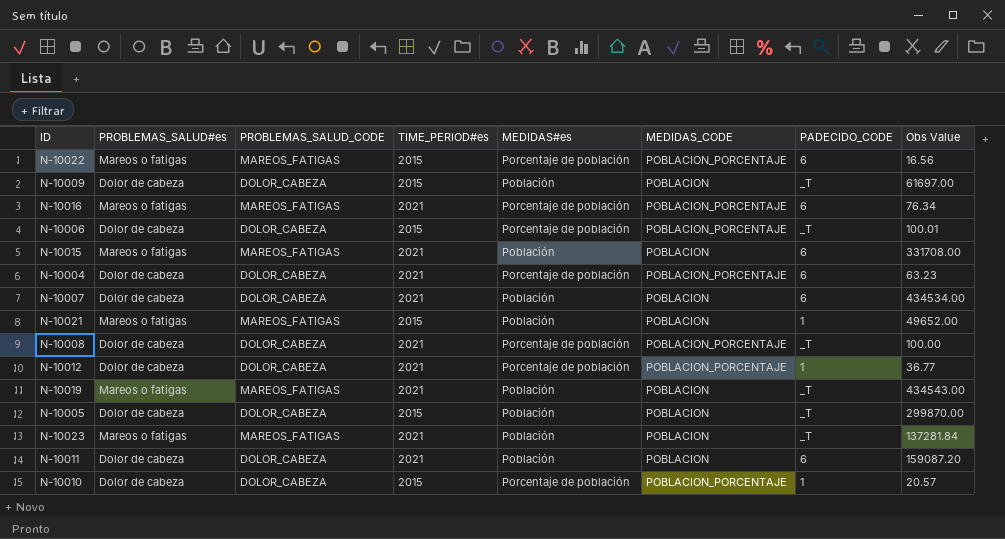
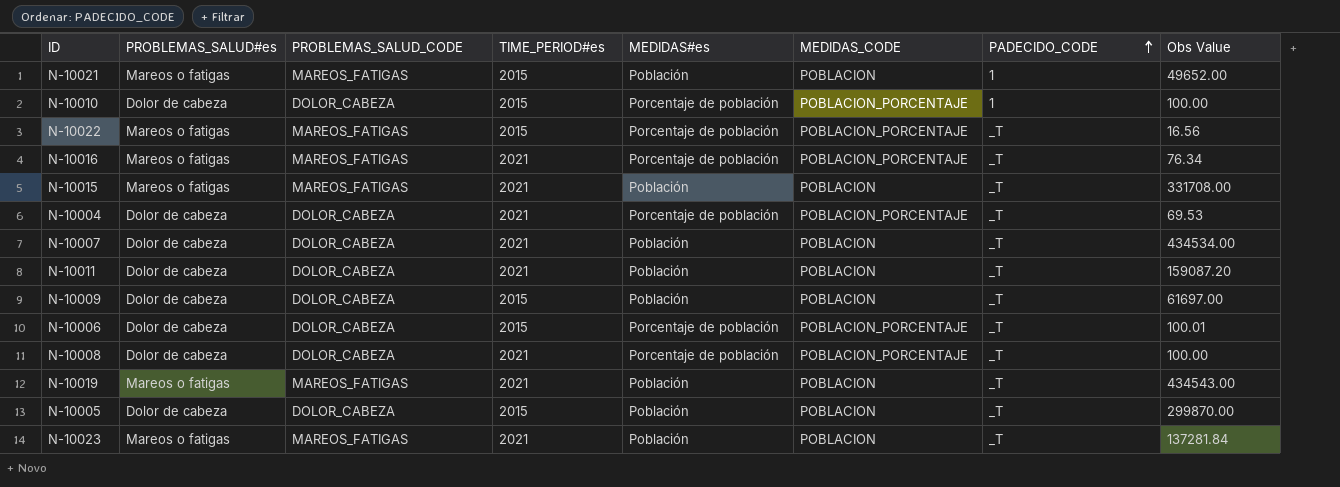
row order: none -> PADECIDO_CODE ascending
row N-10012: Dolor de cabeza | DOLOR_CABEZA | 2021 | Porcentaje de población | POBLACION_PORCENTAJE | 1 | 36.77 -> none
N-10010 | Obs Value: 20.57 -> 100.00
N-10022 | PADECIDO_CODE: 6 -> _T
N-10016 | PADECIDO_CODE: 6 -> _T
N-10015 | PADECIDO_CODE: 6 -> _T
N-10004 | PADECIDO_CODE: 6 -> _T
N-10004 | Obs Value: 63.23 -> 69.53
N-10007 | PADECIDO_CODE: 6 -> _T
N-10011 | PADECIDO_CODE: 6 -> _T

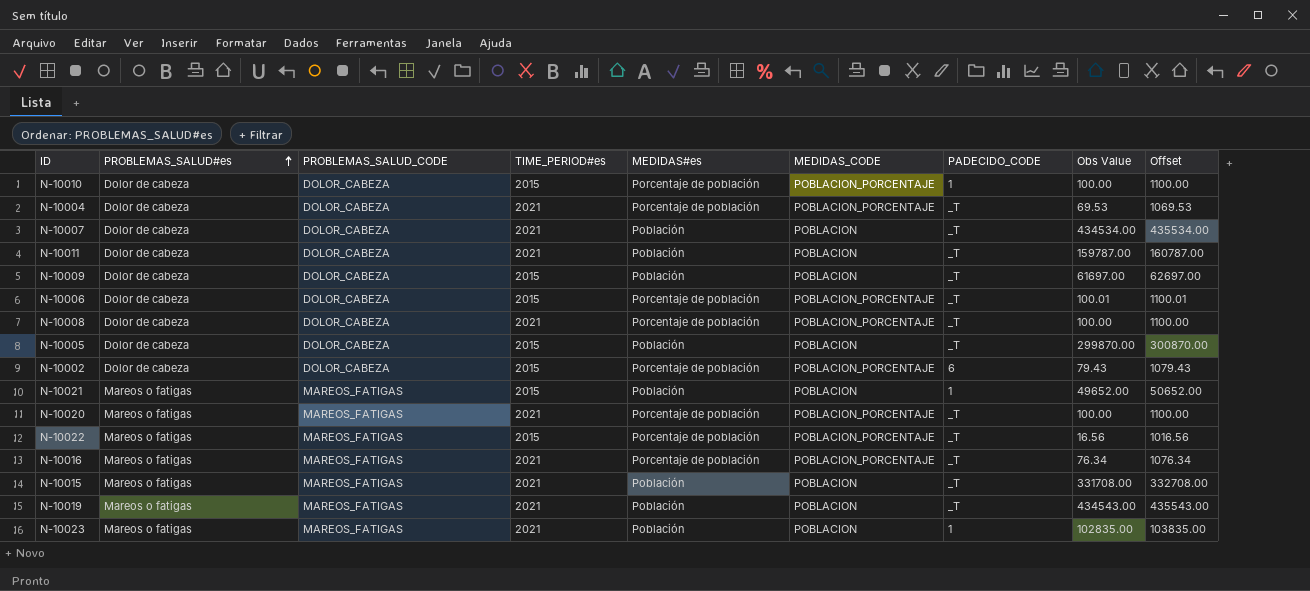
row order: PADECIDO_CODE ascending -> PROBLEMAS_SALUD#es ascending
column Offset | formula: none -> [Obs Value] + 1000
N-10011 | Obs Value: 159087.20 -> 159787.00
row N-10002: none -> Dolor de cabeza | DOLOR_CABEZA | 2015 | Porcentaje de población | POBLACION_PORCENTAJE | 6 | 79.43 | 1079.43
row N-10020: none -> Mareos o fatigas | MAREOS_FATIGAS | 2021 | Porcentaje de población | POBLACION_PORCENTAJE | _T | 100.00 | 1100.00
N-10023 | PADECIDO_CODE: _T -> 1
N-10023 | Obs Value: 137281.84 -> 102835.00

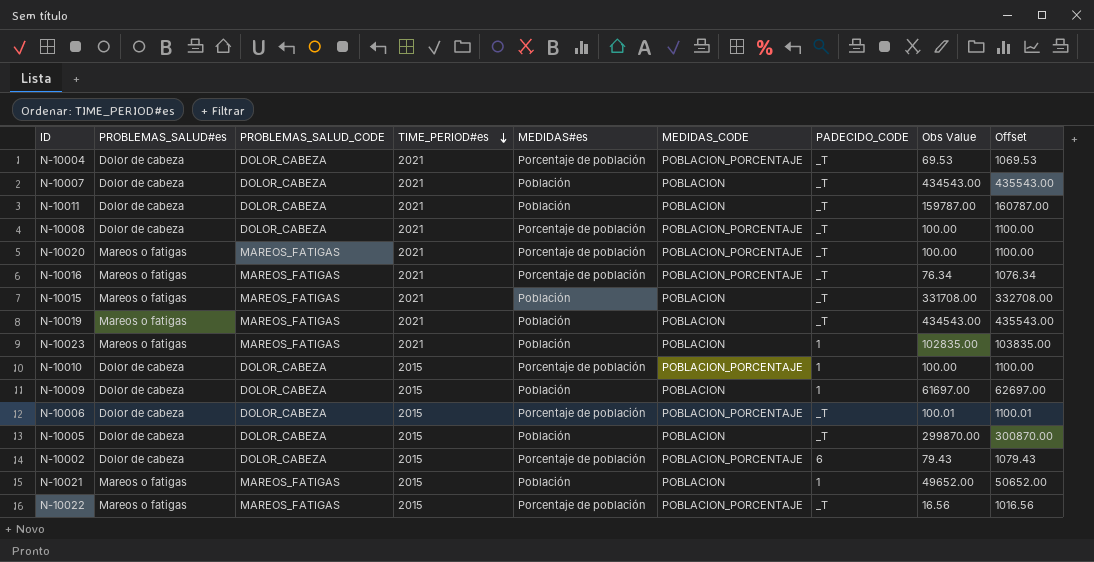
row order: PROBLEMAS_SALUD#es ascending -> TIME_PERIOD#es descending
N-10007 | Obs Value: 434534.00 -> 434543.00
N-10007 | Offset: 435534.00 -> 435543.00
N-10009 | PADECIDO_CODE: _T -> 1

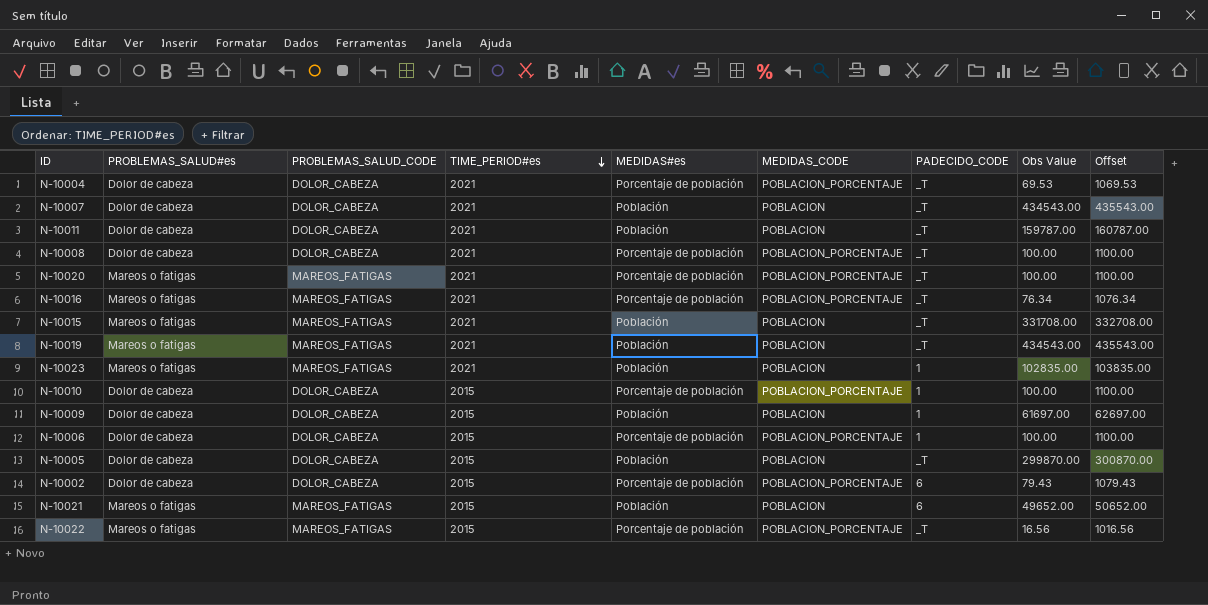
N-10006 | PADECIDO_CODE: _T -> 1
N-10006 | Obs Value: 100.01 -> 100.00
N-10006 | Offset: 1100.01 -> 1100.00
N-10021 | PADECIDO_CODE: 1 -> 6

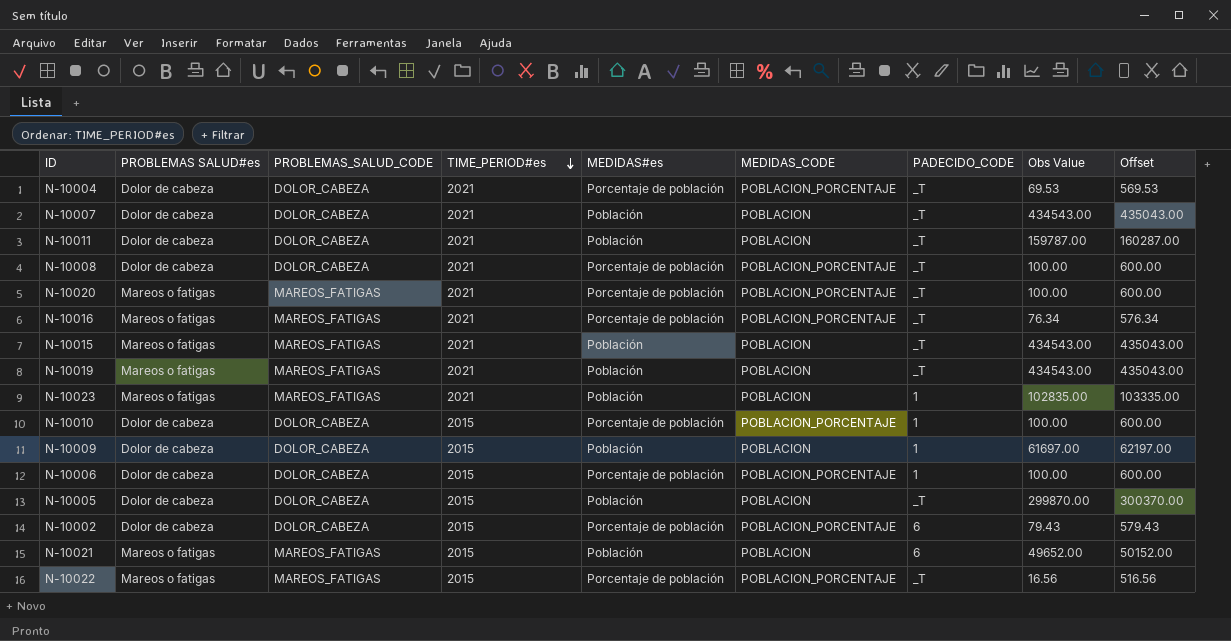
column name: PROBLEMAS_SALUD#es -> PROBLEMAS SALUD#es
column Offset | formula: [Obs Value] + 1000 -> [Obs Value] + 500
N-10015 | Obs Value: 331708.00 -> 434543.00

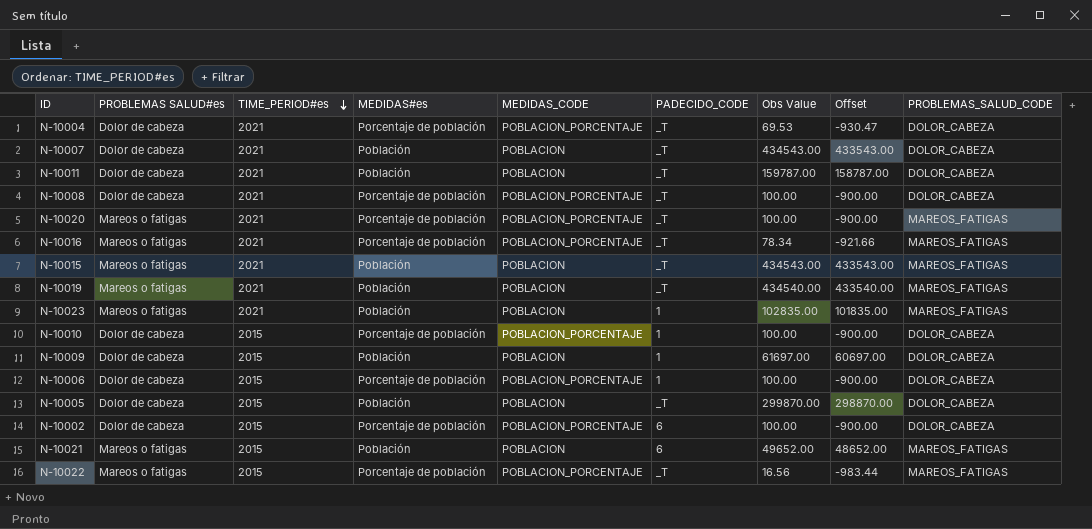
column Offset | formula: [Obs Value] + 500 -> [Obs Value] - 1000
column PROBLEMAS_SALUD_CODE | position: 3 -> 9
N-10016 | Obs Value: 76.34 -> 78.34
N-10019 | Obs Value: 434543.00 -> 434540.00
N-10002 | Obs Value: 79.43 -> 100.00

